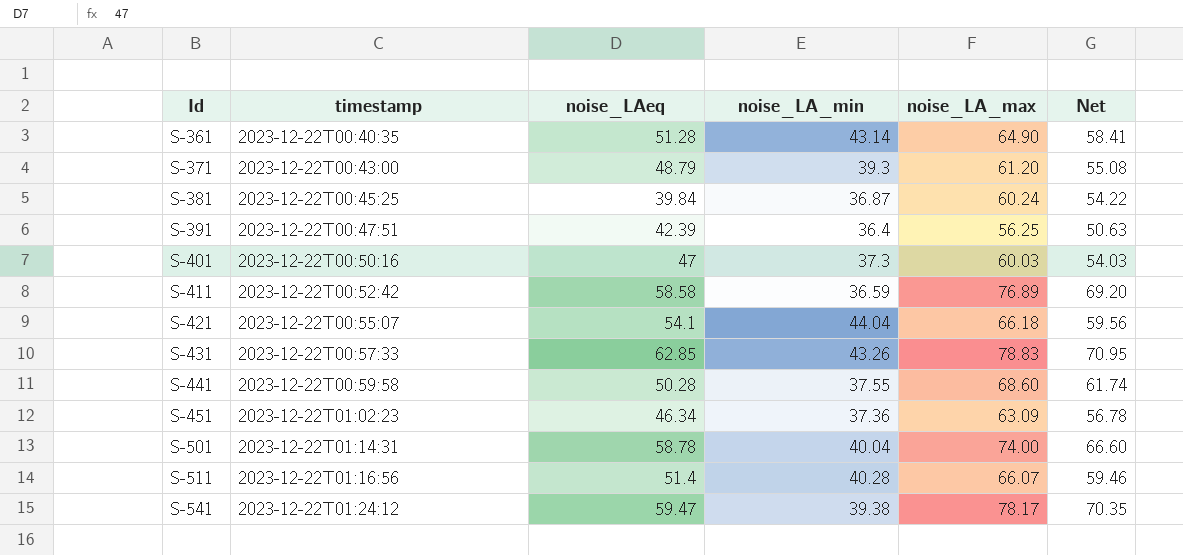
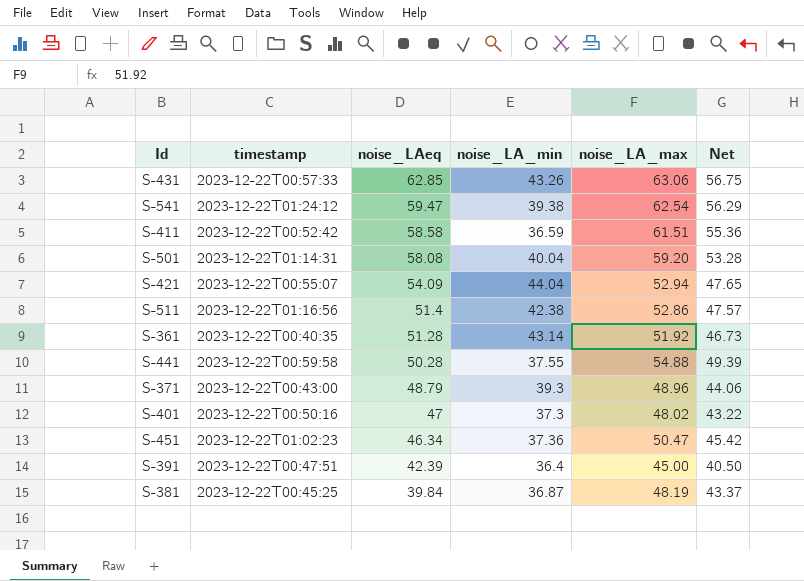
row order: Id ascending -> noise_LAeq descending
S-431 | noise_LA_max: 78.83 -> 63.06
S-431 | Net: 70.95 -> 56.75
S-541 | noise_LA_max: 78.17 -> 62.54
S-541 | Net: 70.35 -> 56.29
S-411 | noise_LA_max: 76.89 -> 61.51
S-411 | Net: 69.20 -> 55.36
S-501 | noise_LAeq: 58.78 -> 58.08
S-501 | noise_LA_max: 74.00 -> 59.20
S-501 | Net: 66.60 -> 53.28
S-421 | noise_LAeq: 54.1 -> 54.09
S-421 | noise_LA_max: 66.18 -> 52.94
S-421 | Net: 59.56 -> 47.65
S-511 | noise_LA_min: 40.28 -> 42.38
S-511 | noise_LA_max: 66.07 -> 52.86
S-511 | Net: 59.46 -> 47.57
S-361 | noise_LA_max: 64.90 -> 51.92
S-361 | Net: 58.41 -> 46.73
S-441 | noise_LA_max: 68.60 -> 54.88
S-441 | Net: 61.74 -> 49.39
S-371 | noise_LA_max: 61.20 -> 48.96
S-371 | Net: 55.08 -> 44.06
S-401 | noise_LA_max: 60.03 -> 48.02
S-401 | Net: 54.03 -> 43.22
S-451 | noise_LA_max: 63.09 -> 50.47
S-451 | Net: 56.78 -> 45.42
S-391 | noise_LA_max: 56.25 -> 45.00
S-391 | Net: 50.63 -> 40.50
S-381 | noise_LA_max: 60.24 -> 48.19
S-381 | Net: 54.22 -> 43.37

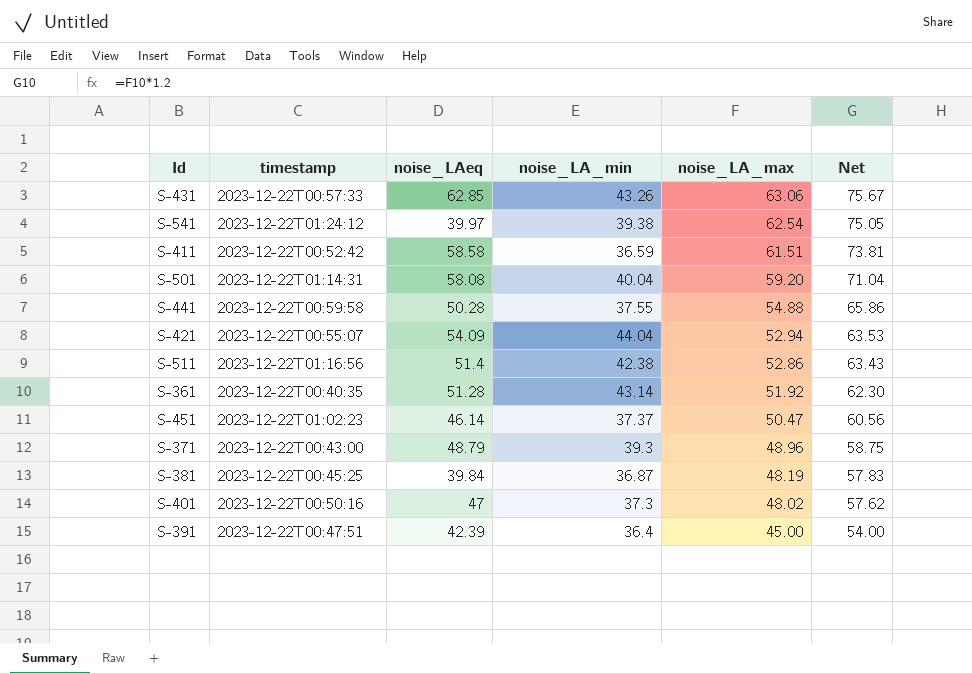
row order: noise_LAeq descending -> noise_LA_max descending
column Net | formula: [noise_LA_max] * 0.9 -> [noise_LA_max] * 1.2
S-541 | noise_LAeq: 59.47 -> 39.97
S-451 | noise_LAeq: 46.34 -> 46.14
S-451 | noise_LA_min: 37.36 -> 37.37

